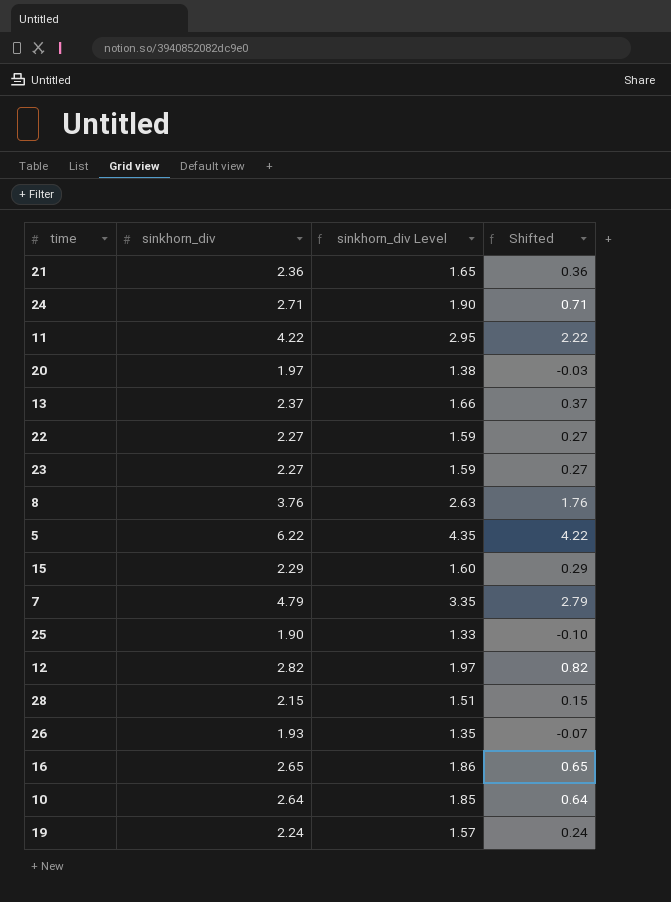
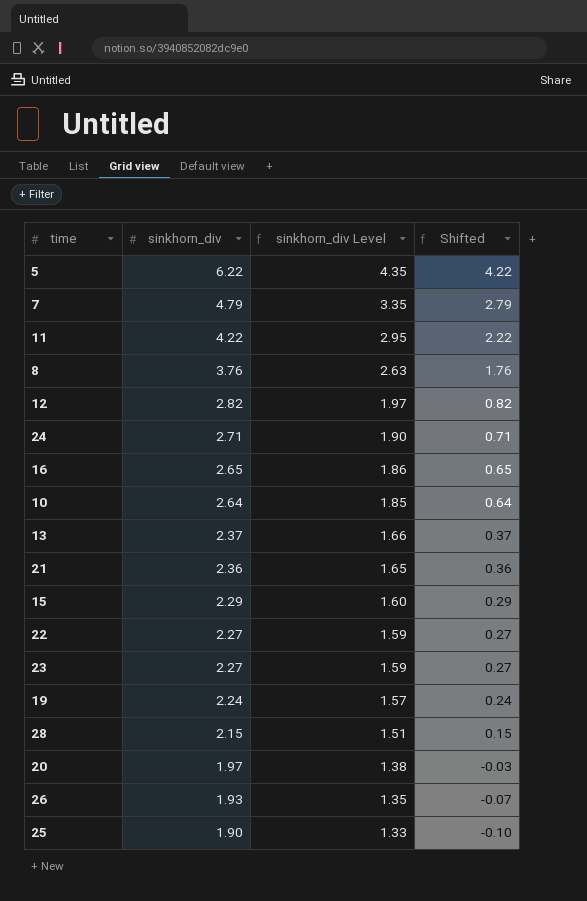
row order: none -> sinkhorn_div descending

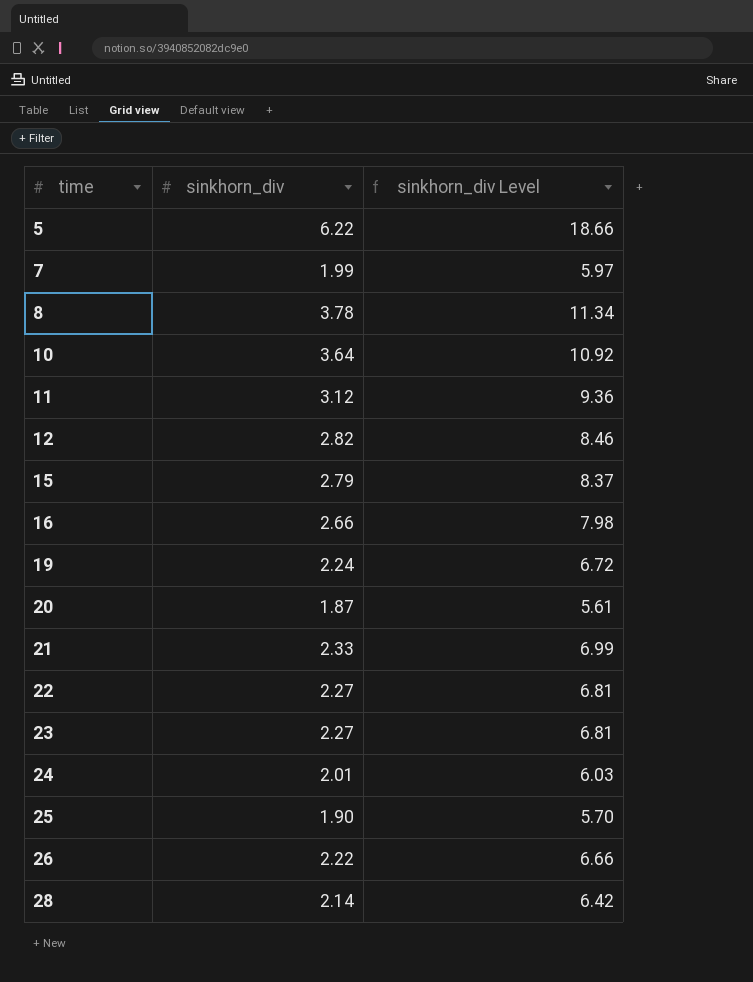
row order: sinkhorn_div descending -> time ascending
column Shifted | formula: [sinkhorn_div] - 2 -> none
column sinkhorn_div Level | formula: [sinkhorn_div] * 0.7 -> [sinkhorn_div] * 3
row 13: 2.37 | 1.66 | 0.37 -> none
7 | sinkhorn_div: 4.79 -> 1.99
8 | sinkhorn_div: 3.76 -> 3.78
10 | sinkhorn_div: 2.64 -> 3.64
11 | sinkhorn_div: 4.22 -> 3.12
15 | sinkhorn_div: 2.29 -> 2.79
16 | sinkhorn_div: 2.65 -> 2.66
20 | sinkhorn_div: 1.97 -> 1.87
21 | sinkhorn_div: 2.36 -> 2.33
24 | sinkhorn_div: 2.71 -> 2.01
26 | sinkhorn_div: 1.93 -> 2.22
28 | sinkhorn_div: 2.15 -> 2.14

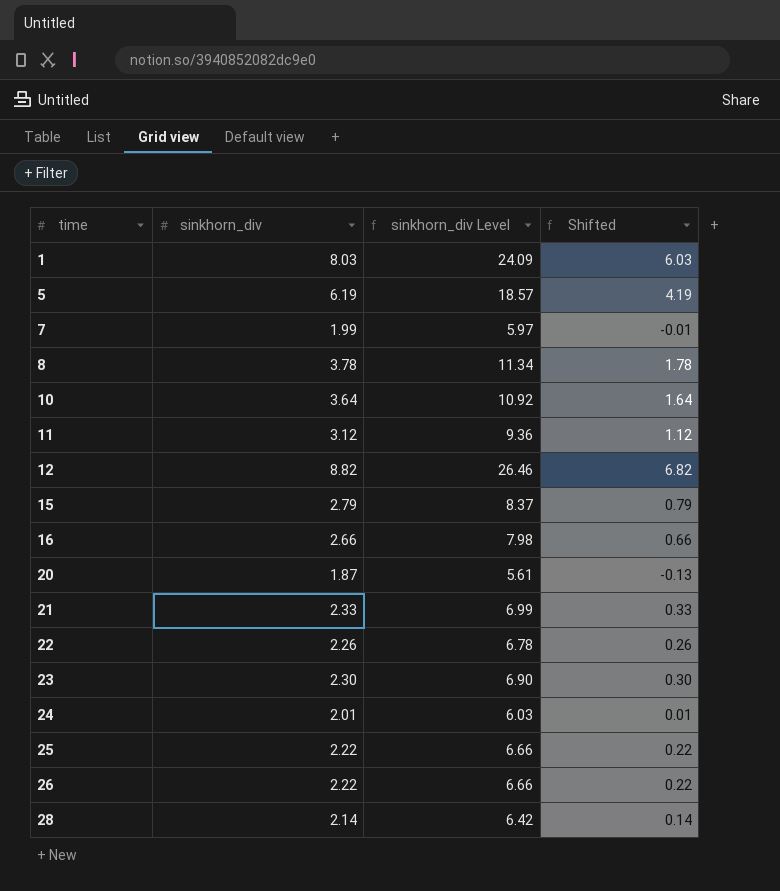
column Shifted | formula: none -> [sinkhorn_div] - 2
row 19: 2.24 | 6.72 -> none
row 1: none -> 8.03 | 24.09 | 6.03
5 | sinkhorn_div: 6.22 -> 6.19
5 | sinkhorn_div Level: 18.66 -> 18.57
12 | sinkhorn_div: 2.82 -> 8.82
12 | sinkhorn_div Level: 8.46 -> 26.46
22 | sinkhorn_div: 2.27 -> 2.26
22 | sinkhorn_div Level: 6.81 -> 6.78
23 | sinkhorn_div: 2.27 -> 2.30
23 | sinkhorn_div Level: 6.81 -> 6.90
25 | sinkhorn_div: 1.90 -> 2.22
25 | sinkhorn_div Level: 5.70 -> 6.66

